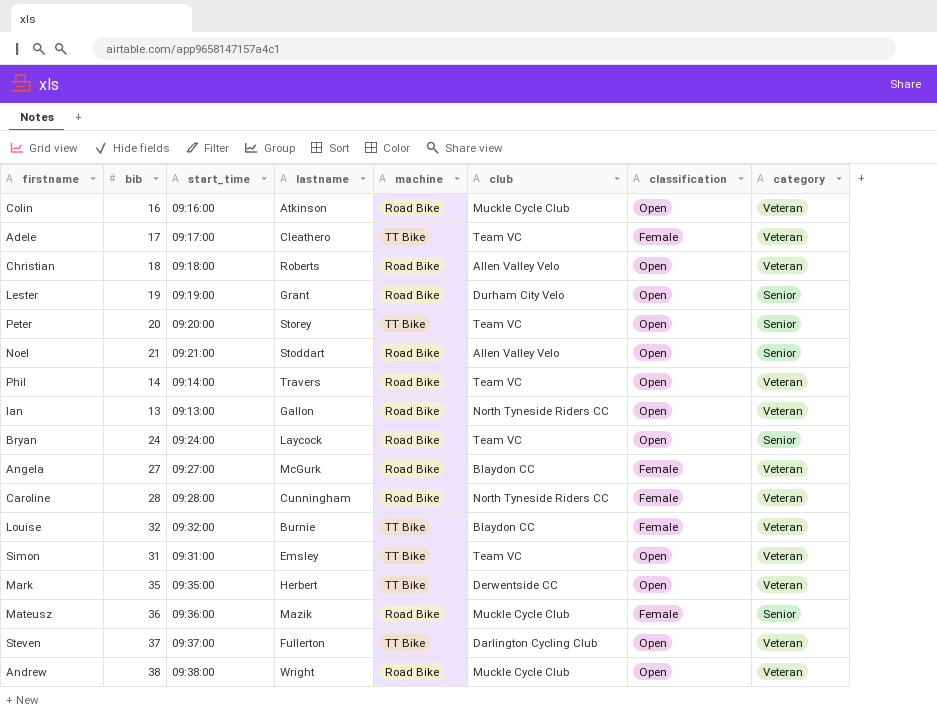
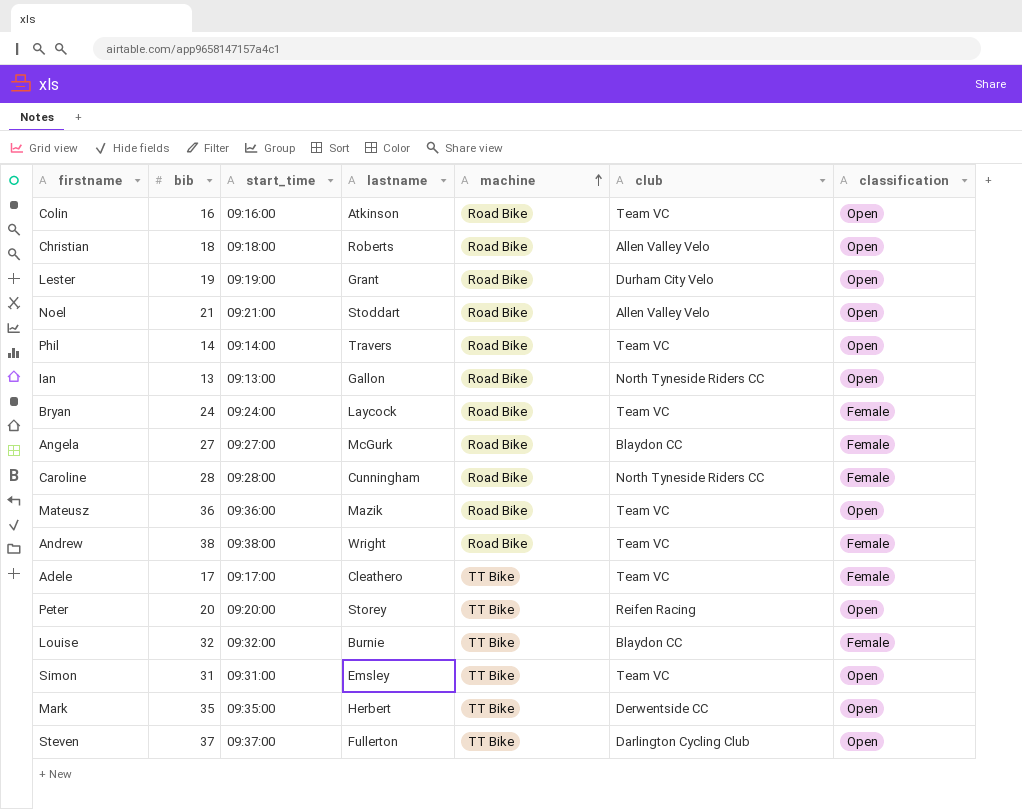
row order: none -> machine ascending
column category | position: 8 -> none
Colin | club: Muckle Cycle Club -> Team VC
Bryan | classification: Open -> Female
Mateusz | club: Muckle Cycle Club -> Team VC
Mateusz | classification: Female -> Open
Andrew | club: Muckle Cycle Club -> Team VC
Andrew | classification: Open -> Female
Peter | club: Team VC -> Reifen Racing

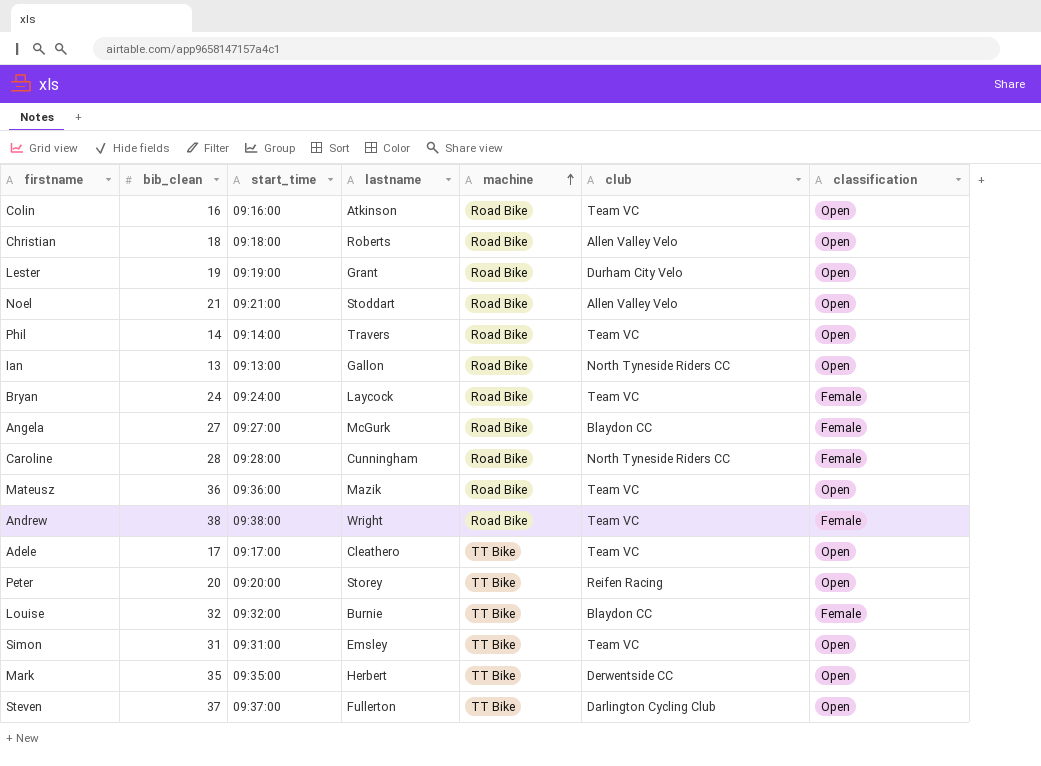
column name: bib -> bib_clean
Adele | classification: Female -> Open

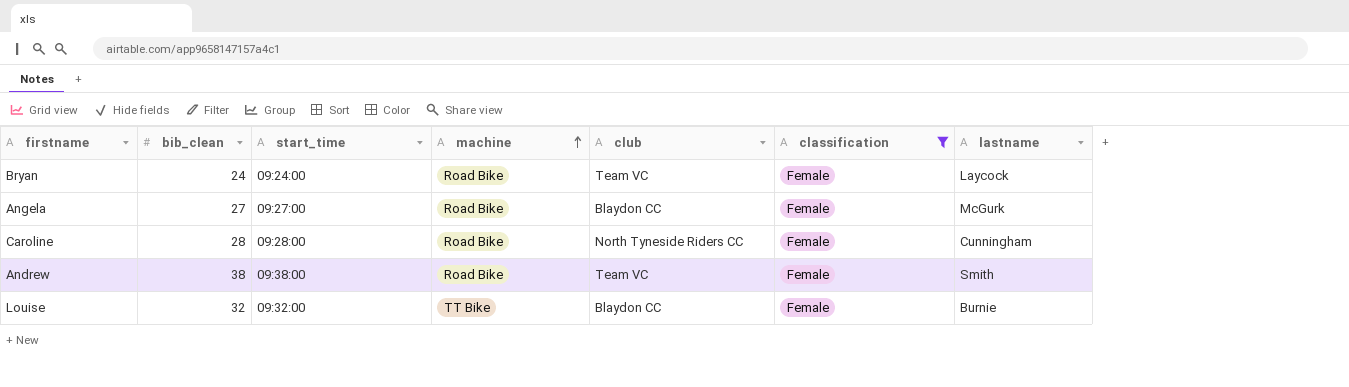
filter: none -> classification = Female
column lastname | position: 4 -> 7
Andrew | lastname: Wright -> Smith

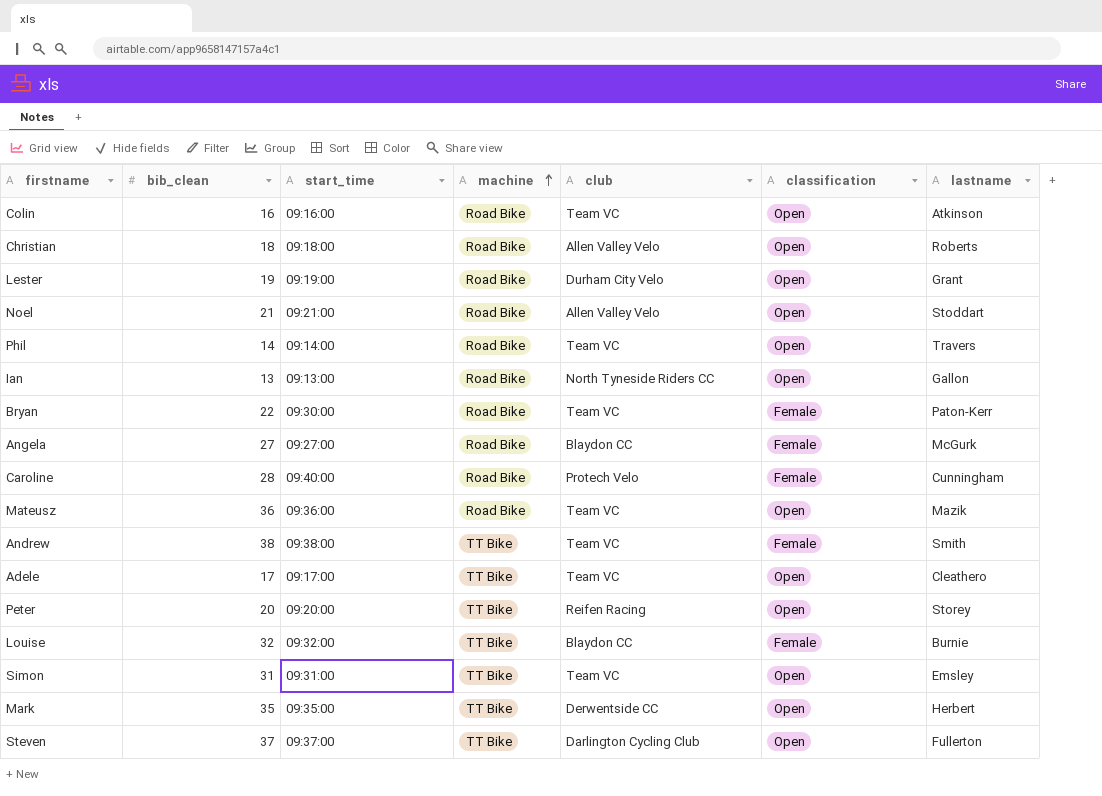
filter: classification = Female -> none
Bryan | bib_clean: 24 -> 22
Bryan | start_time: 09:24:00 -> 09:30:00
Bryan | lastname: Laycock -> Paton-Kerr
Caroline | start_time: 09:28:00 -> 09:40:00
Caroline | club: North Tyneside Riders CC -> Protech Velo
Andrew | machine: Road Bike -> TT Bike

